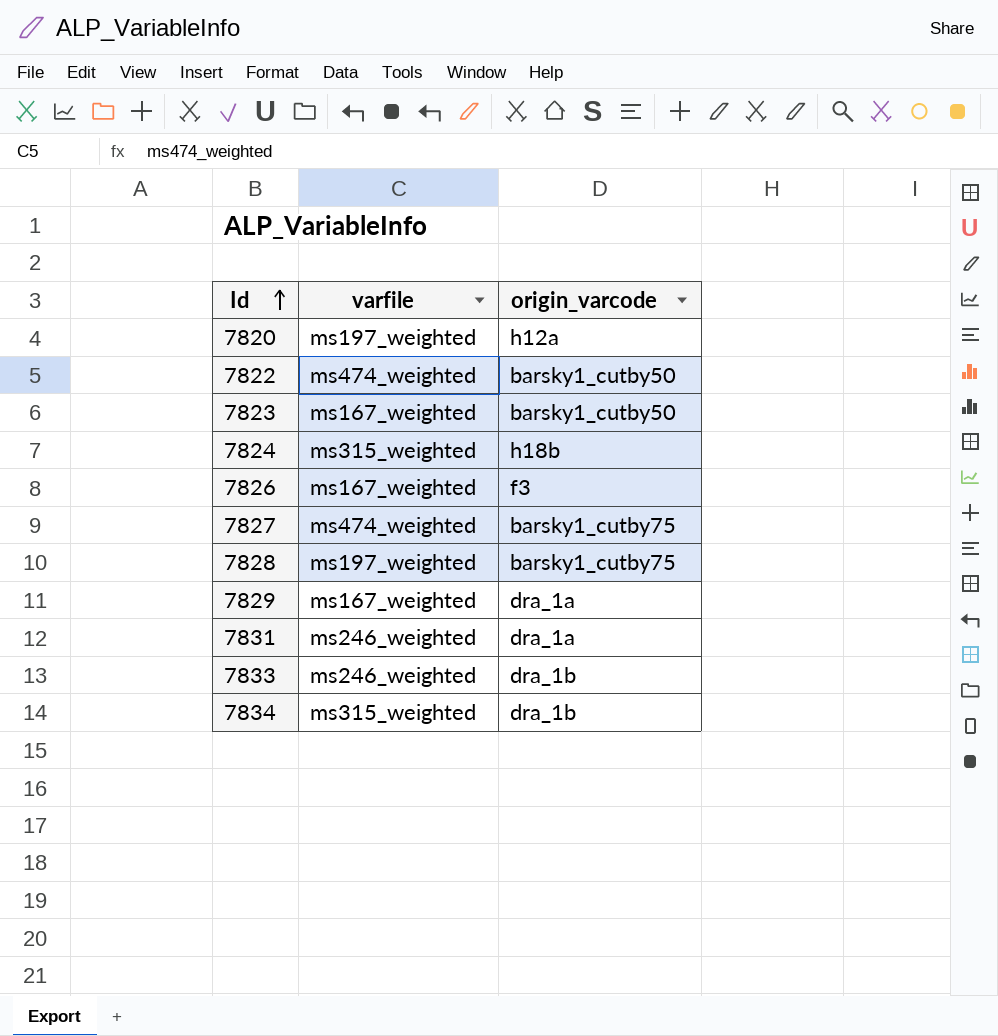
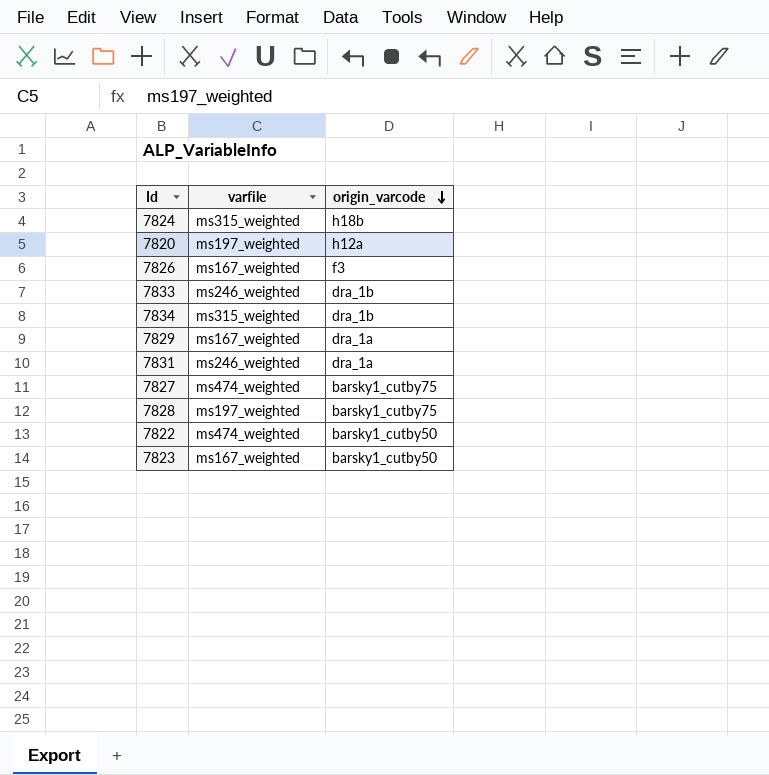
row order: Id ascending -> origin_varcode descending

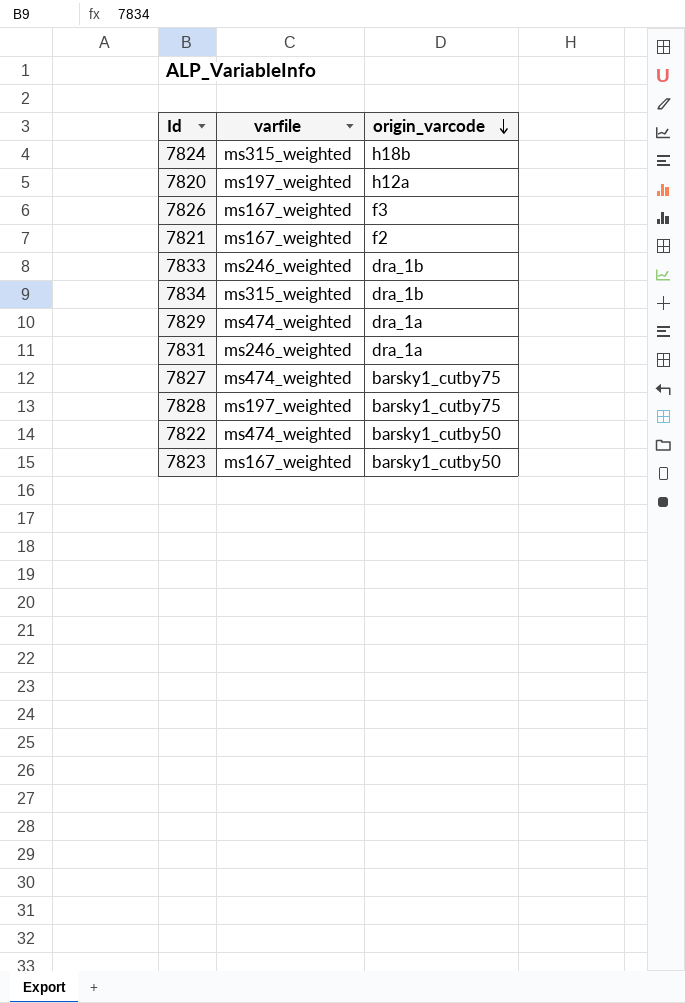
row 7821: none -> ms167_weighted | f2
7829 | varfile: ms167_weighted -> ms474_weighted

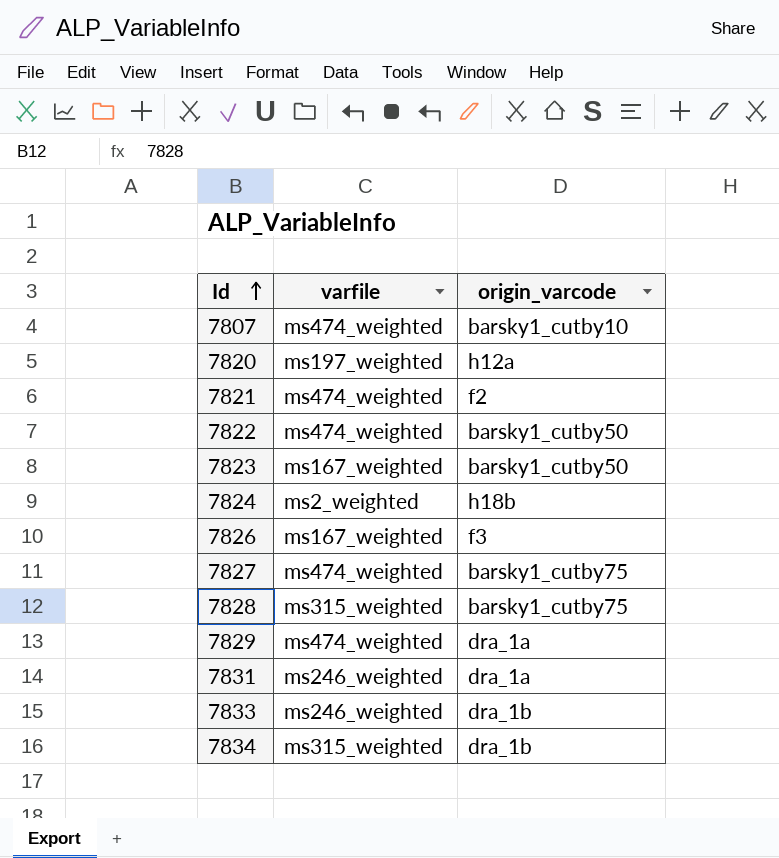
row order: origin_varcode descending -> Id ascending
row 7807: none -> ms474_weighted | barsky1_cutby10
7821 | varfile: ms167_weighted -> ms474_weighted
7824 | varfile: ms315_weighted -> ms2_weighted
7828 | varfile: ms197_weighted -> ms315_weighted

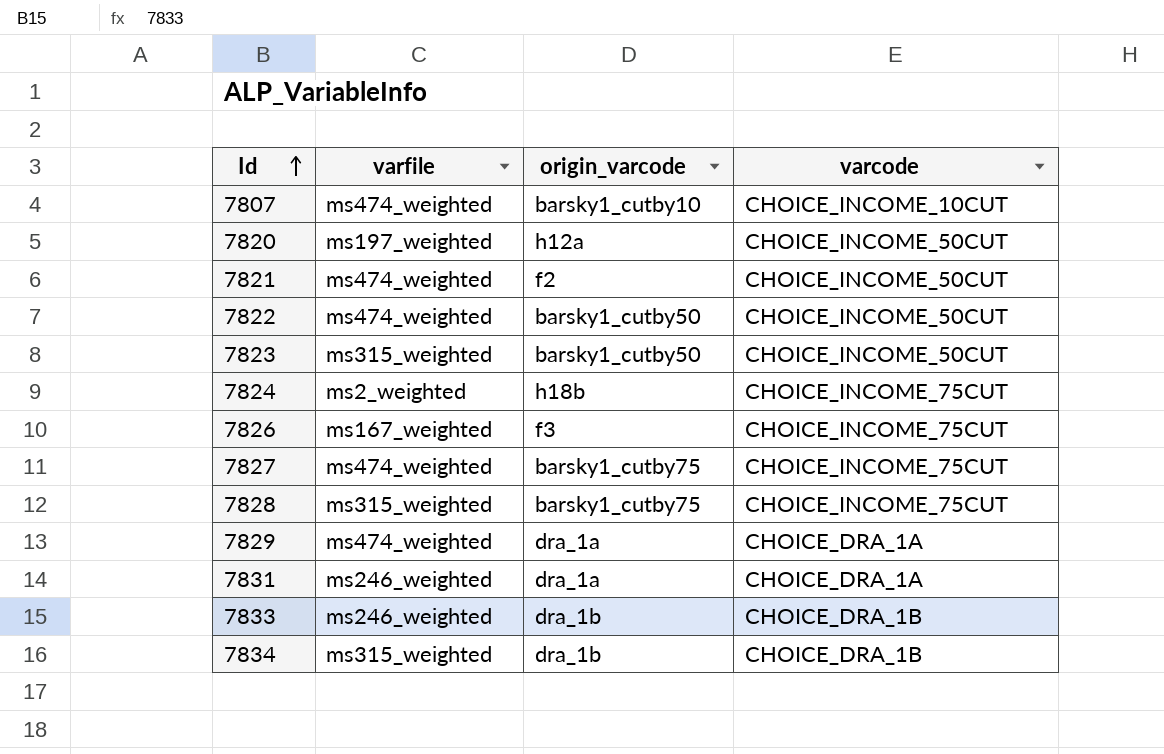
column varcode | position: none -> 4
7823 | varfile: ms167_weighted -> ms315_weighted

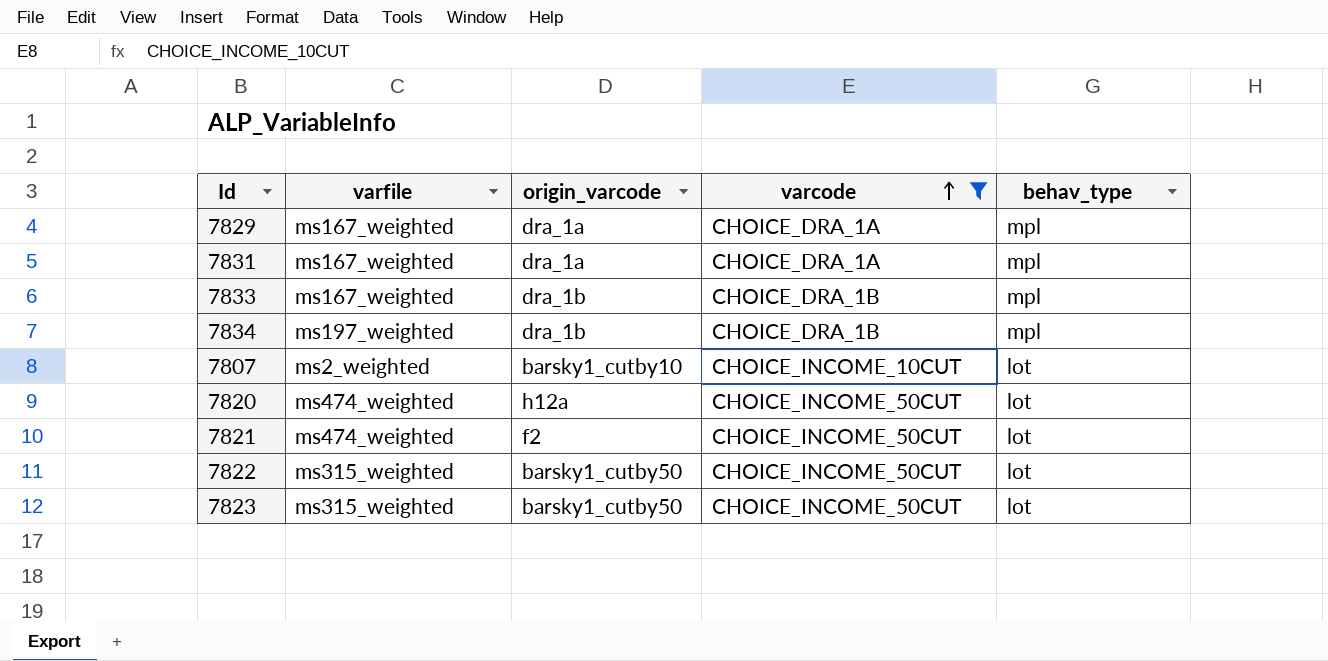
filter: none -> varcode != CHOICE_INCOME_75CUT
row order: Id ascending -> varcode ascending
column behav_type | position: none -> 5
7829 | varfile: ms474_weighted -> ms167_weighted
7831 | varfile: ms246_weighted -> ms167_weighted
7833 | varfile: ms246_weighted -> ms167_weighted
7834 | varfile: ms315_weighted -> ms197_weighted
7807 | varfile: ms474_weighted -> ms2_weighted
7820 | varfile: ms197_weighted -> ms474_weighted
7822 | varfile: ms474_weighted -> ms315_weighted

